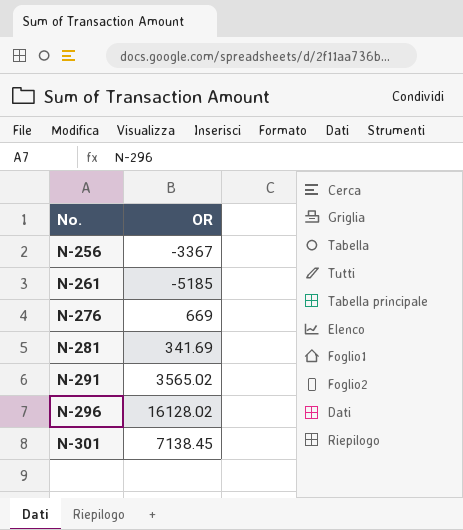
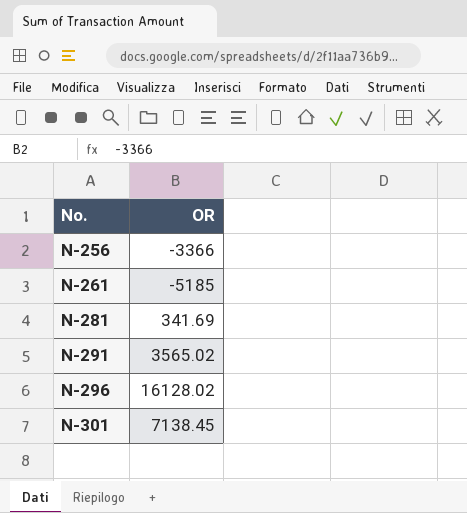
row N-276: 669 -> none
N-256 | OR: -3367 -> -3366

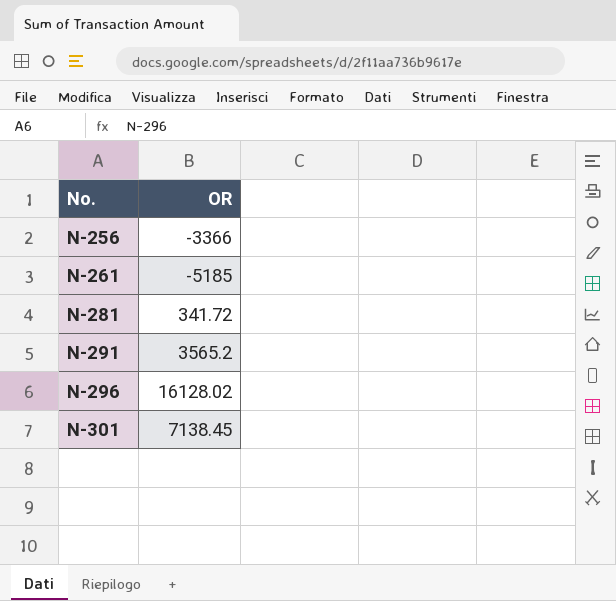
N-281 | OR: 341.69 -> 341.72
N-291 | OR: 3565.02 -> 3565.2

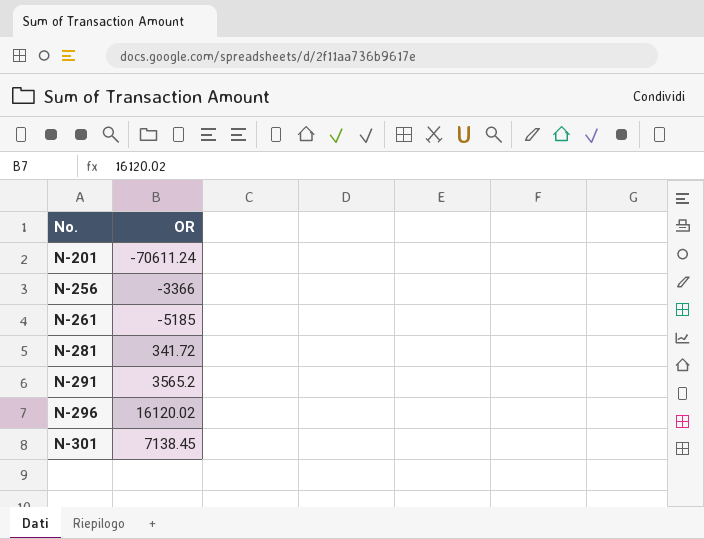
row N-201: none -> -70611.24
N-296 | OR: 16128.02 -> 16120.02

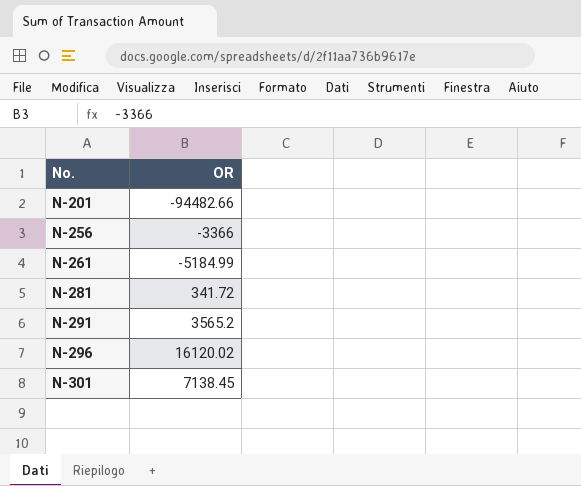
N-201 | OR: -70611.24 -> -94482.66
N-261 | OR: -5185 -> -5184.99

